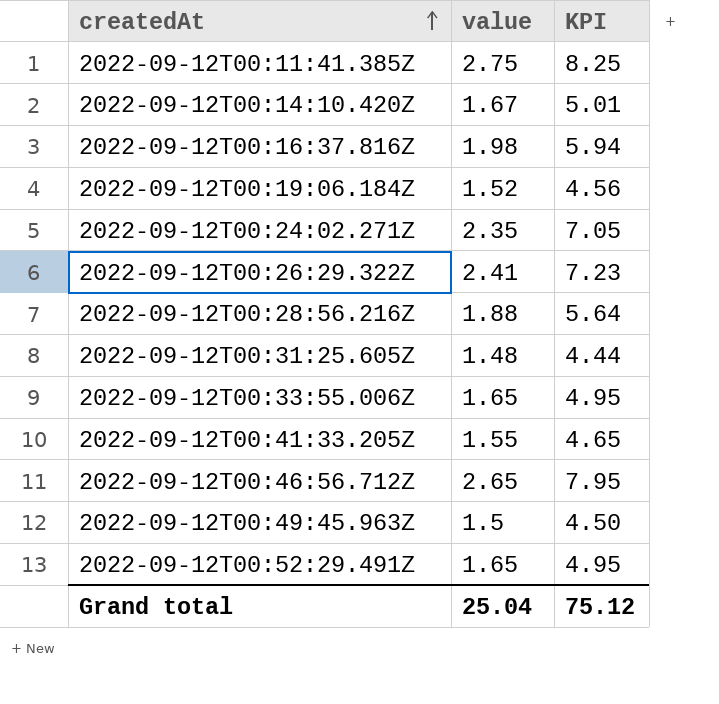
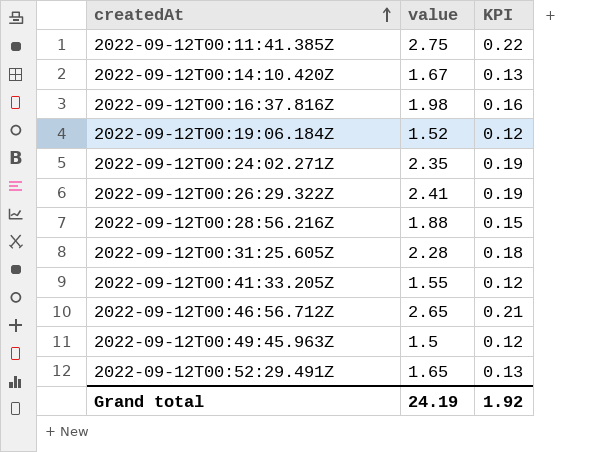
column KPI | formula: [value] * 3 -> [value] * 0.08
row 2022-09-12T00:33:55.006Z: 1.65 | 4.95 -> none
2022-09-12T00:31:25.605Z | value: 1.48 -> 2.28
Grand total | value: 25.04 -> 24.19
Grand total | KPI: 75.12 -> 1.92

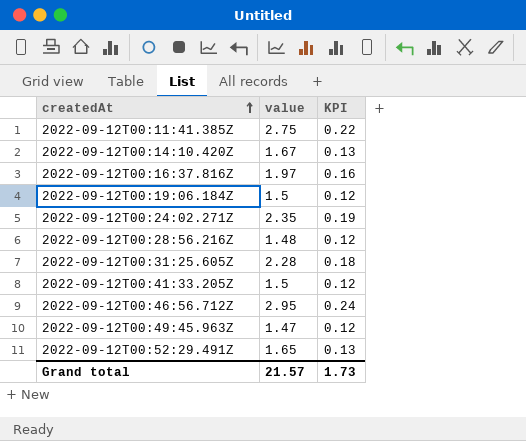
row 2022-09-12T00:26:29.322Z: 2.41 | 0.19 -> none
2022-09-12T00:16:37.816Z | value: 1.98 -> 1.97
2022-09-12T00:19:06.184Z | value: 1.52 -> 1.5
2022-09-12T00:28:56.216Z | value: 1.88 -> 1.48
2022-09-12T00:28:56.216Z | KPI: 0.15 -> 0.12
2022-09-12T00:41:33.205Z | value: 1.55 -> 1.5
2022-09-12T00:46:56.712Z | value: 2.65 -> 2.95
2022-09-12T00:46:56.712Z | KPI: 0.21 -> 0.24
2022-09-12T00:49:45.963Z | value: 1.5 -> 1.47
Grand total | value: 24.19 -> 21.57
Grand total | KPI: 1.92 -> 1.73

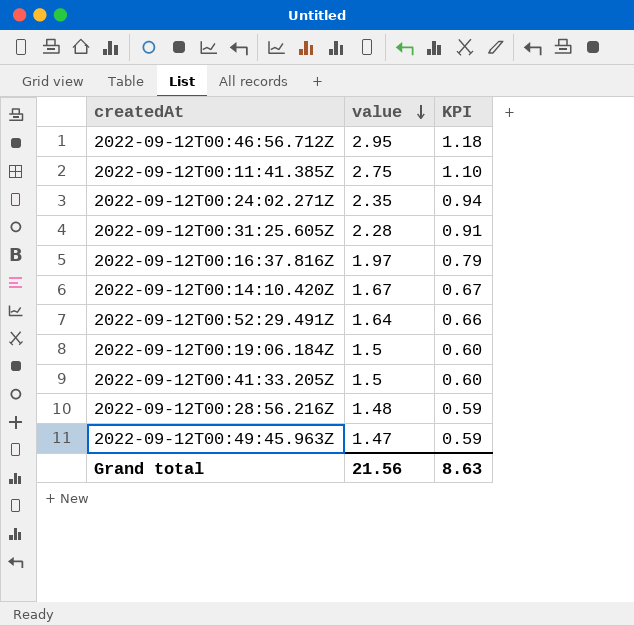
row order: createdAt ascending -> value descending
column KPI | formula: [value] * 0.08 -> [value] * 0.4
2022-09-12T00:52:29.491Z | value: 1.65 -> 1.64
Grand total | value: 21.57 -> 21.56
Grand total | KPI: 1.73 -> 8.63

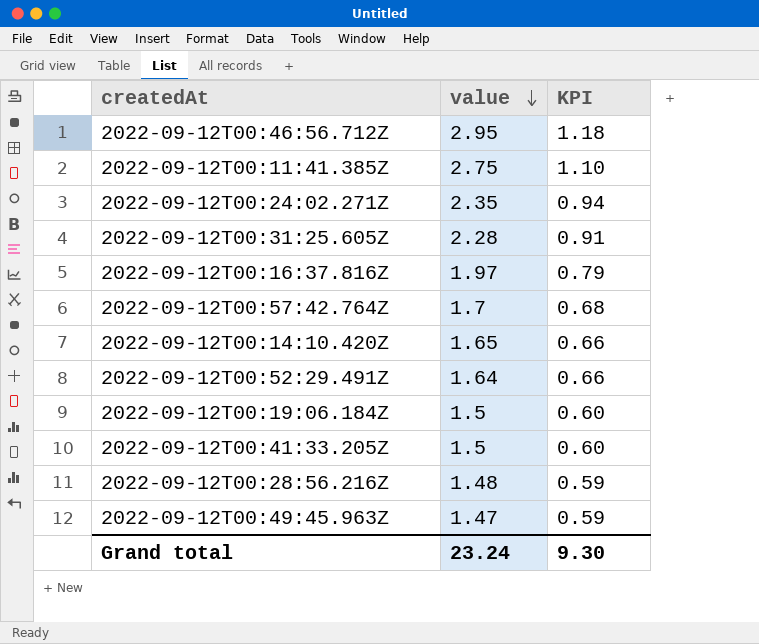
row 2022-09-12T00:57:42.764Z: none -> 1.7 | 0.68
2022-09-12T00:14:10.420Z | value: 1.67 -> 1.65
2022-09-12T00:14:10.420Z | KPI: 0.67 -> 0.66
Grand total | value: 21.56 -> 23.24
Grand total | KPI: 8.63 -> 9.30

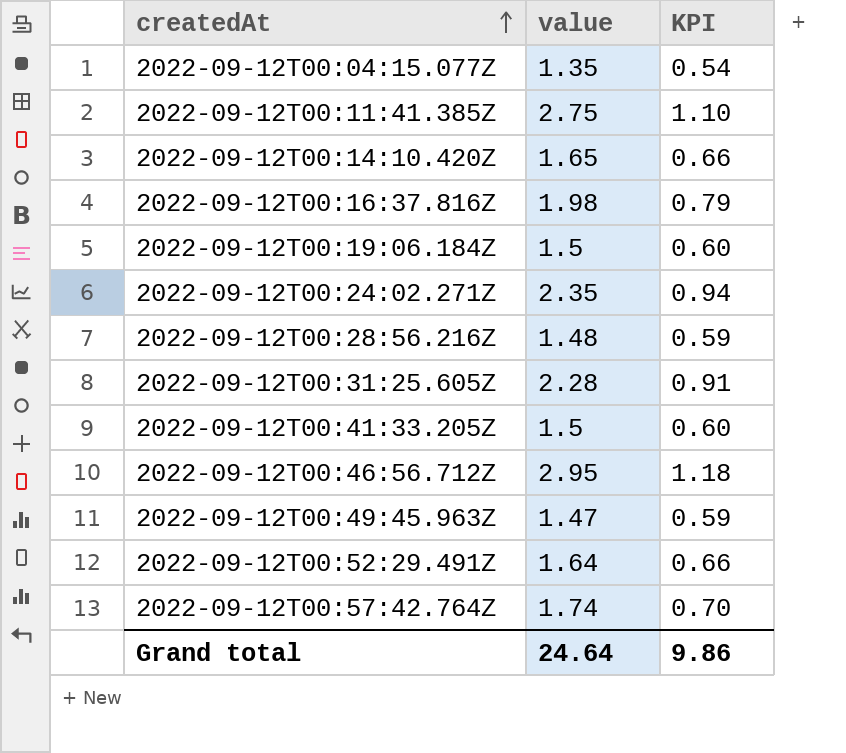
row order: value descending -> createdAt ascending
row 2022-09-12T00:04:15.077Z: none -> 1.35 | 0.54
2022-09-12T00:16:37.816Z | value: 1.97 -> 1.98
2022-09-12T00:57:42.764Z | value: 1.7 -> 1.74
2022-09-12T00:57:42.764Z | KPI: 0.68 -> 0.70
Grand total | value: 23.24 -> 24.64
Grand total | KPI: 9.30 -> 9.86

